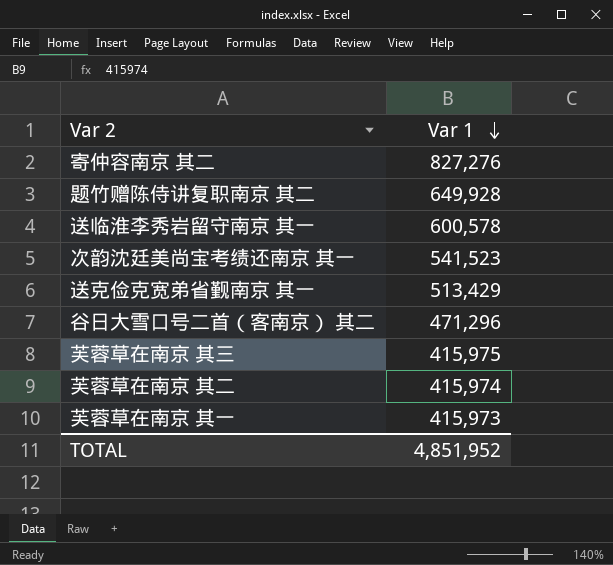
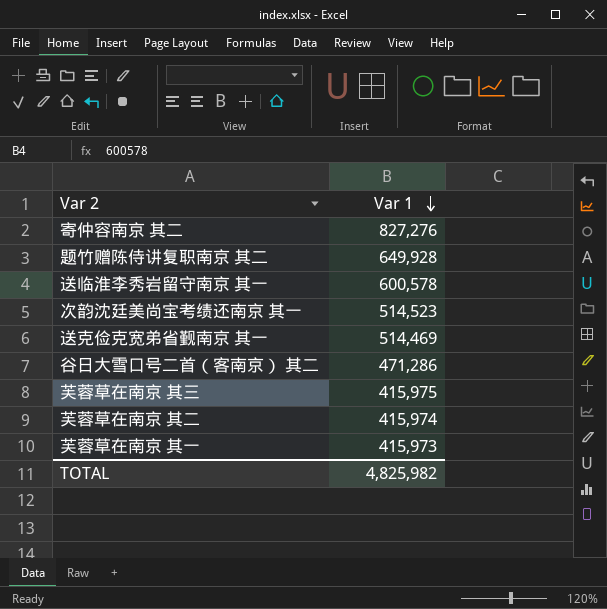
次韵沈廷美尚宝考绩还南京 其一 | Var 1: 541,523 -> 514,523
送克俭克宽弟省觐南京 其一 | Var 1: 513,429 -> 514,469
谷日大雪口号二首（客南京） 其二 | Var 1: 471,296 -> 471,286
TOTAL | Var 1: 4,851,952 -> 4,825,982

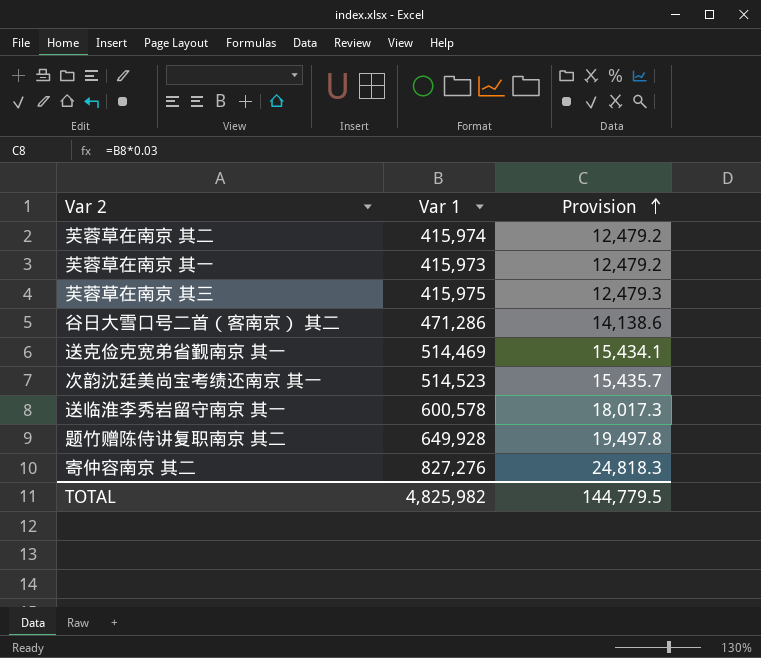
row order: Var 1 descending -> Provision ascending
column Provision | formula: none -> [Var 1] * 0.03

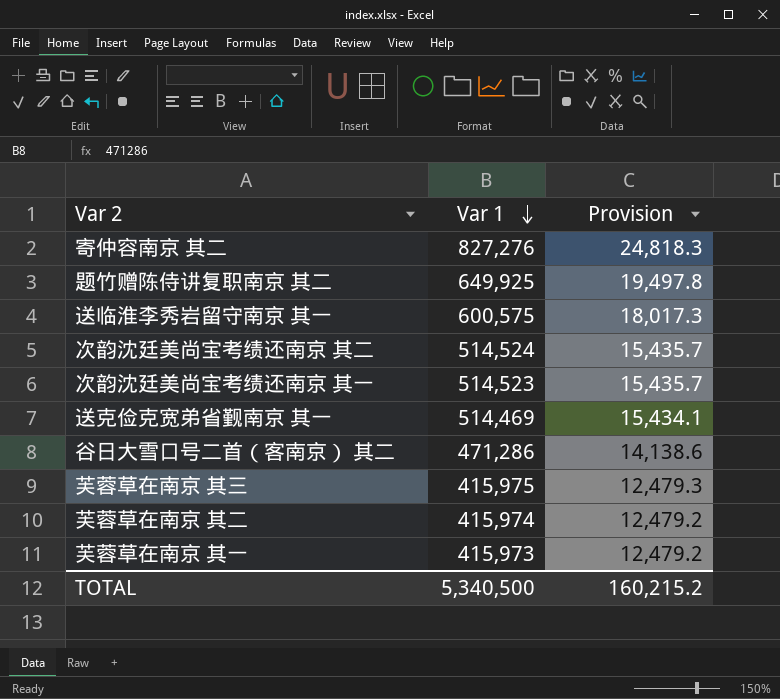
row order: Provision ascending -> Var 1 descending
题竹赠陈侍讲复职南京 其二 | Var 1: 649,928 -> 649,925
送临淮李秀岩留守南京 其一 | Var 1: 600,578 -> 600,575
row 次韵沈廷美尚宝考绩还南京 其二: none -> 514,524 | 15,435.7
TOTAL | Var 1: 4,825,982 -> 5,340,500
TOTAL | Provision: 144,779.5 -> 160,215.2

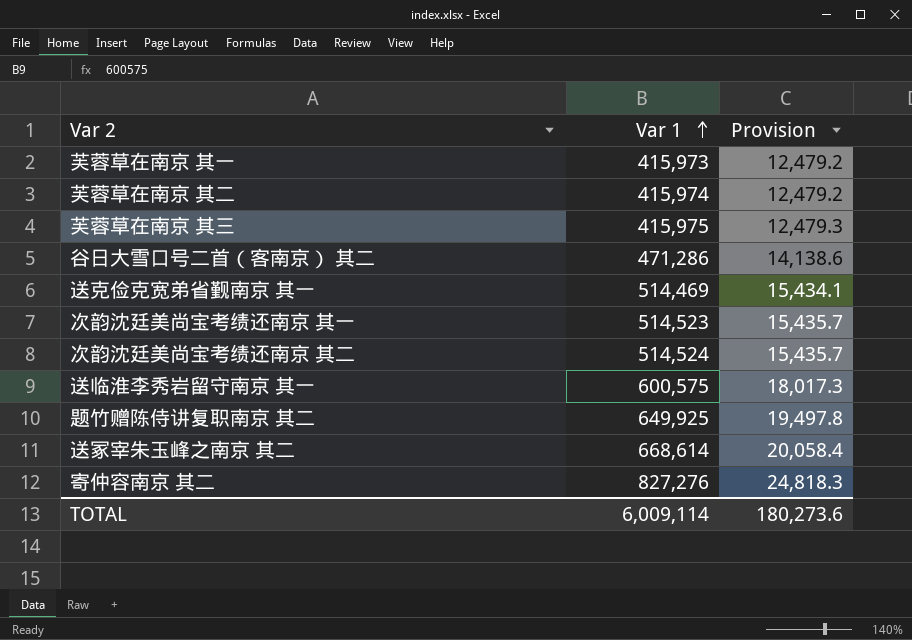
row order: Var 1 descending -> Var 1 ascending
row 送冢宰朱玉峰之南京 其二: none -> 668,614 | 20,058.4
TOTAL | Var 1: 5,340,500 -> 6,009,114
TOTAL | Provision: 160,215.2 -> 180,273.6

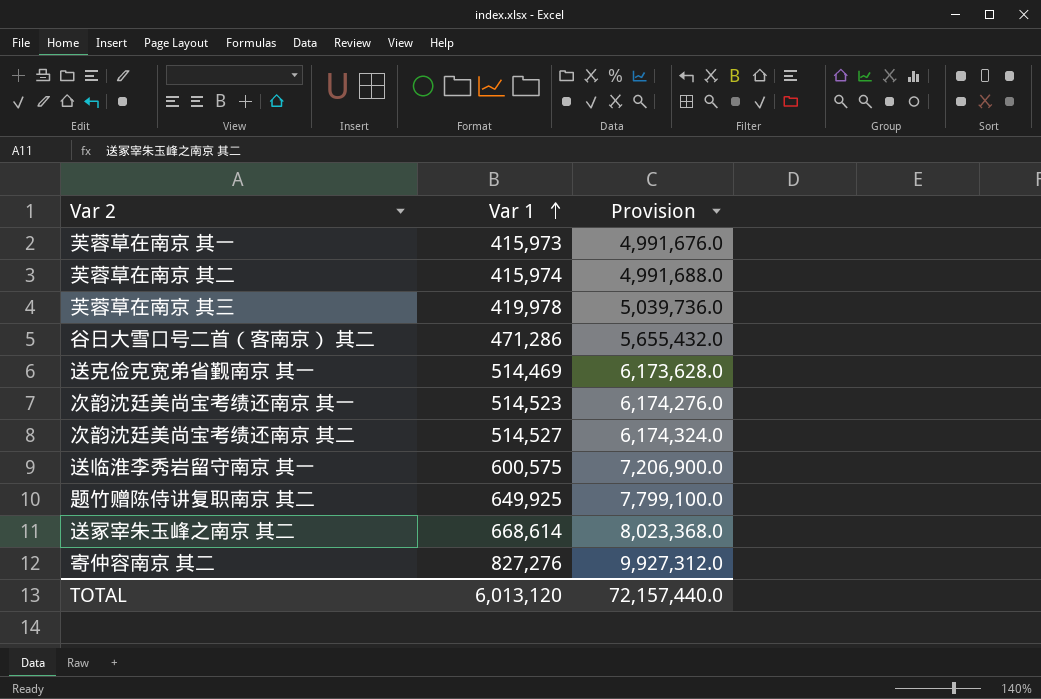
column Provision | formula: [Var 1] * 0.03 -> [Var 1] * 12
芙蓉草在南京 其三 | Var 1: 415,975 -> 419,978
次韵沈廷美尚宝考绩还南京 其二 | Var 1: 514,524 -> 514,527
TOTAL | Var 1: 6,009,114 -> 6,013,120
TOTAL | Provision: 180,273.6 -> 72,157,440.0

